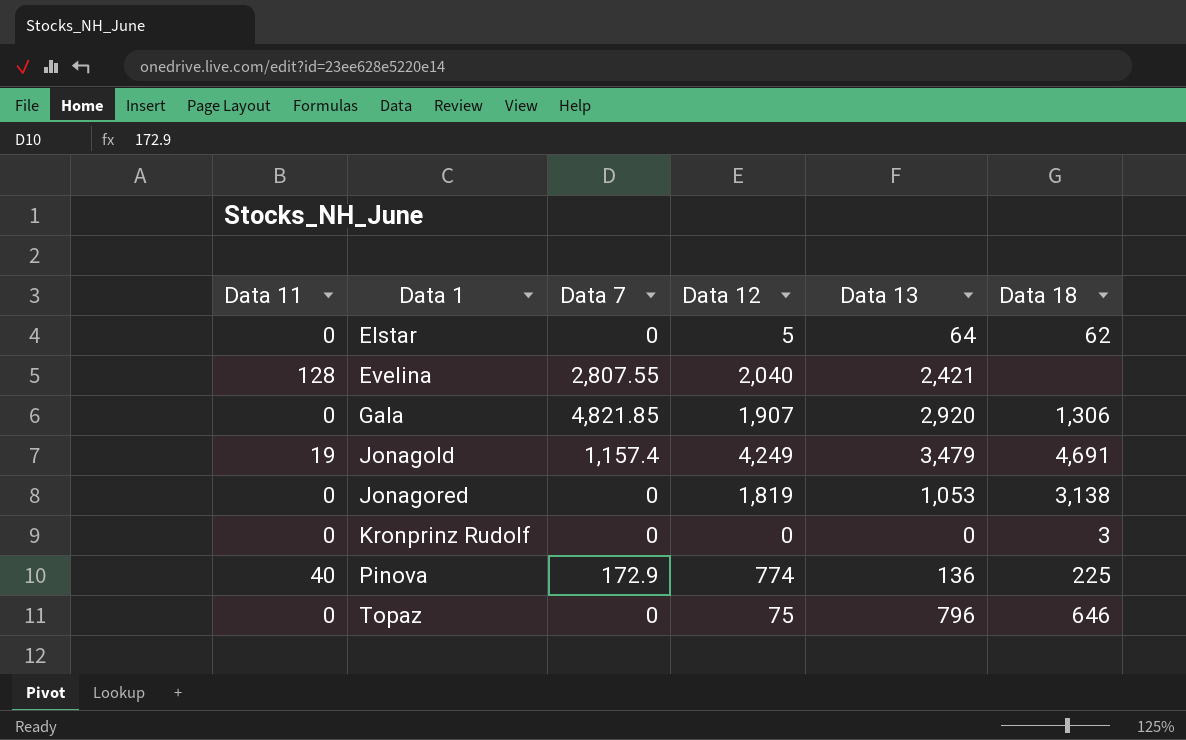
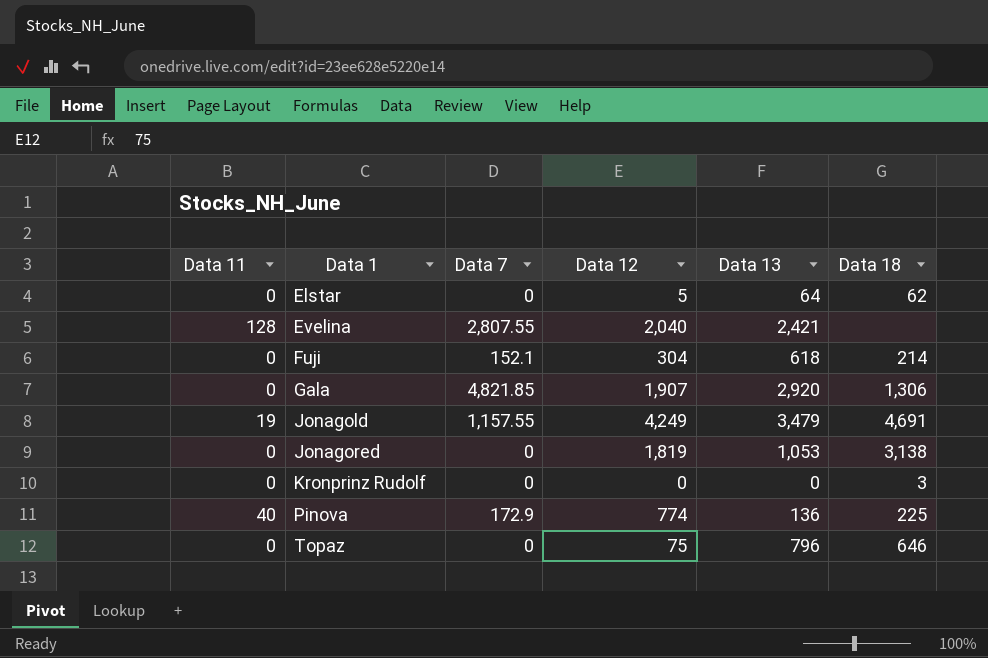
row Fuji: none -> 0 | 152.1 | 304 | 618 | 214
Jonagold | Data 7: 1,157.4 -> 1,157.55

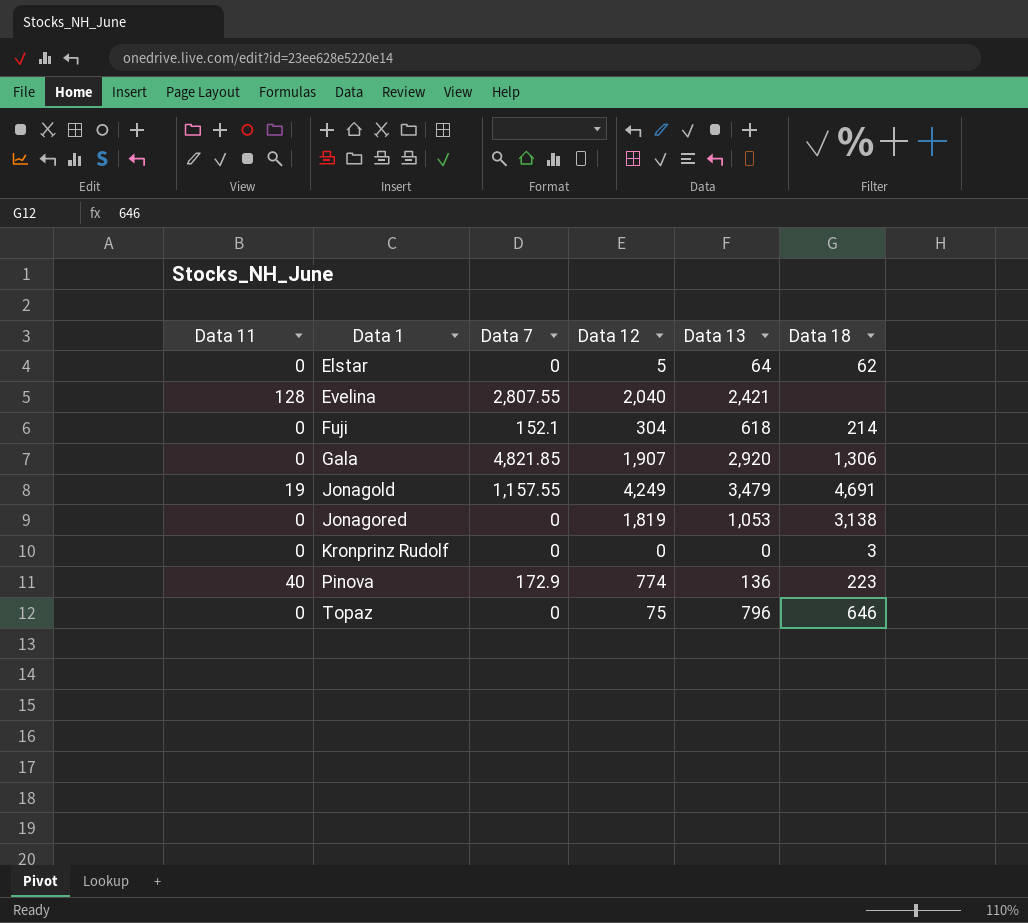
Pinova | Data 18: 225 -> 223

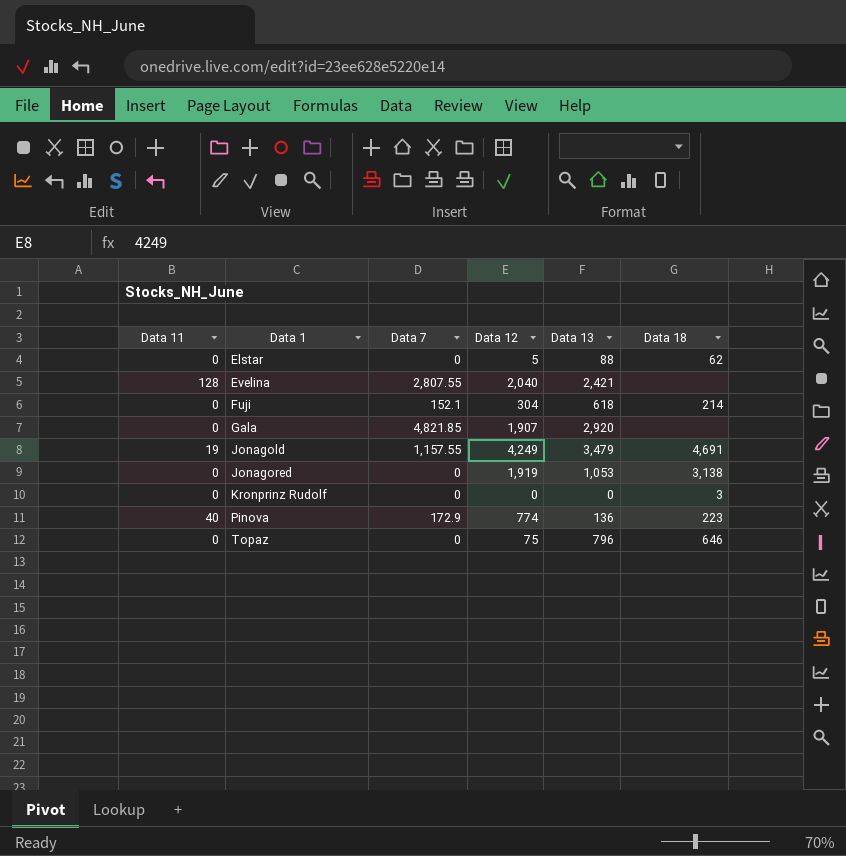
Elstar | Data 13: 64 -> 88
Gala | Data 18: 1,306 -> none
Jonagored | Data 12: 1,819 -> 1,919

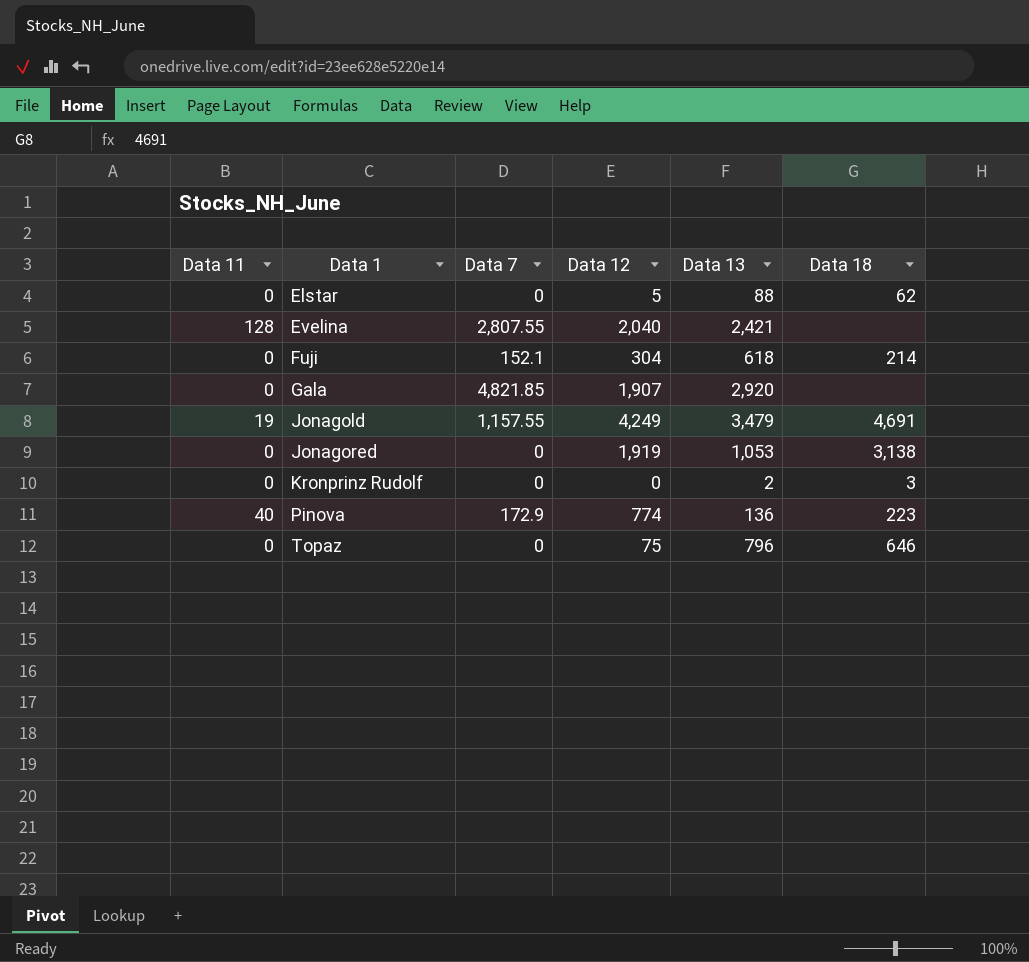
Kronprinz Rudolf | Data 13: 0 -> 2

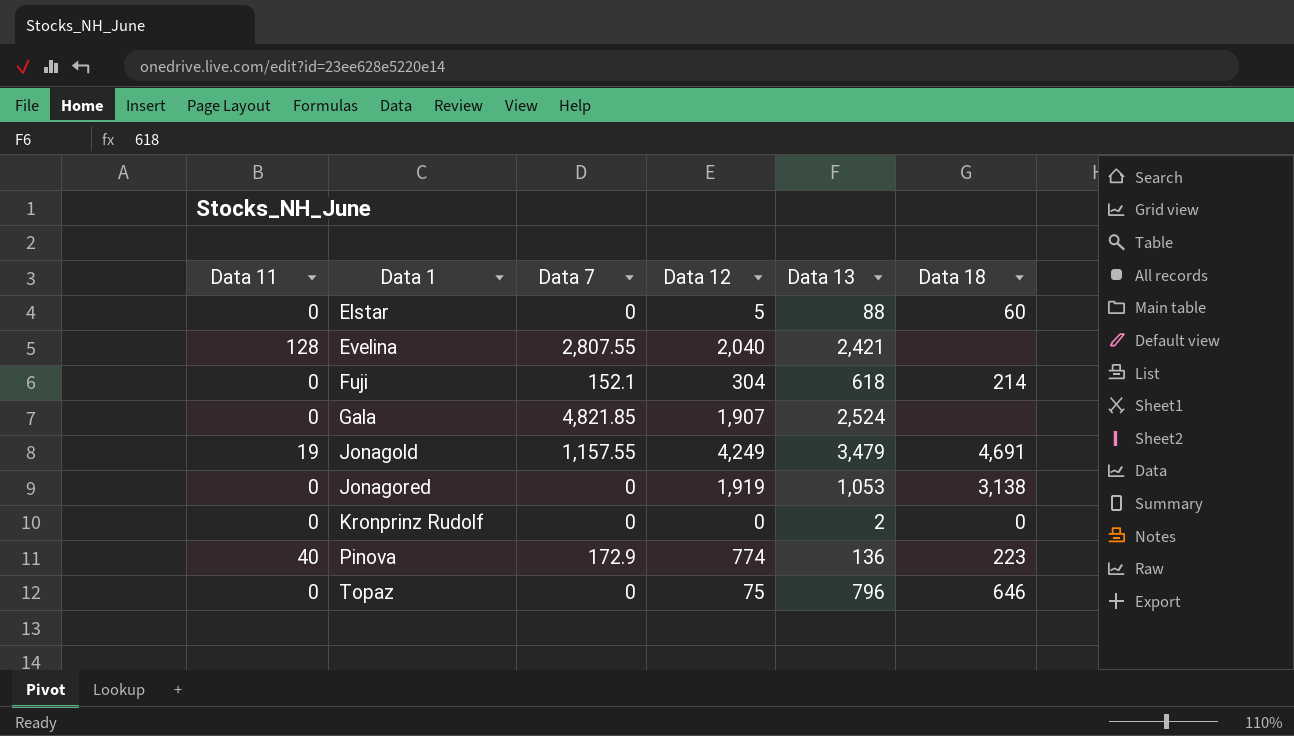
Elstar | Data 18: 62 -> 60
Gala | Data 13: 2,920 -> 2,524
Kronprinz Rudolf | Data 18: 3 -> 0

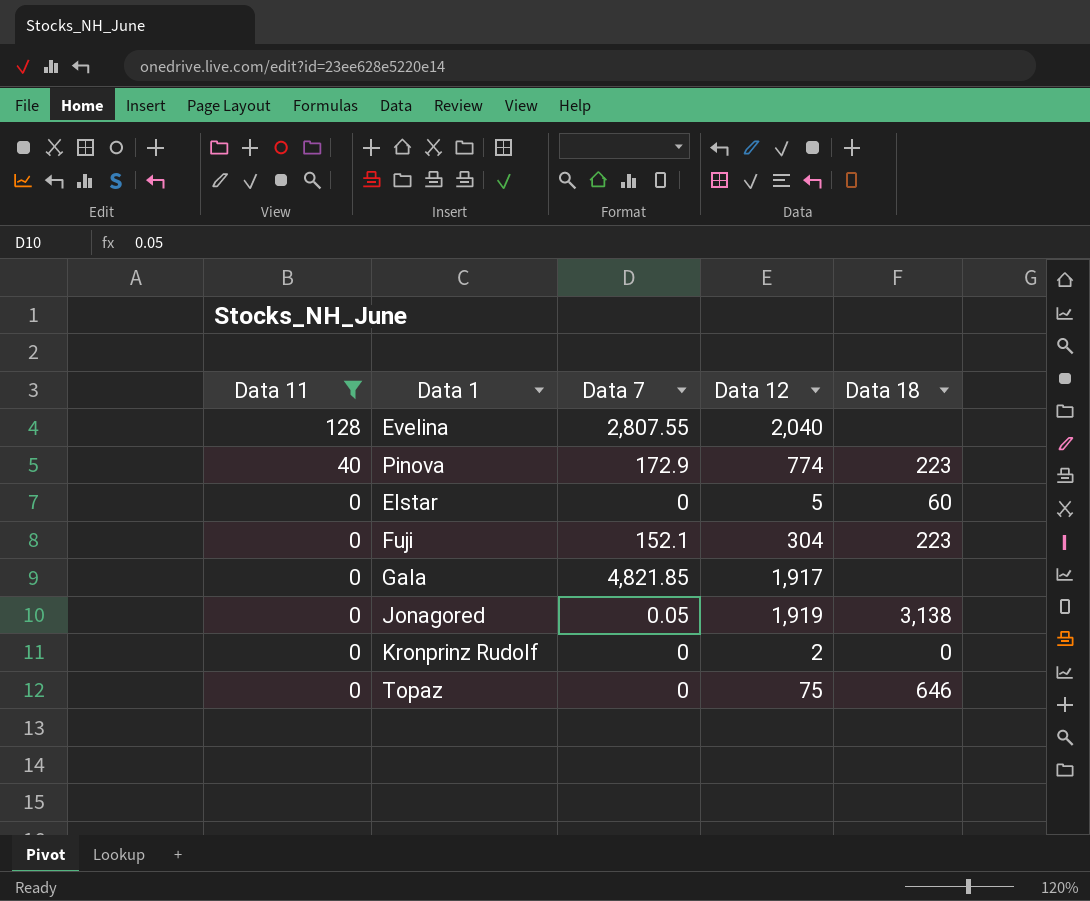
filter: none -> Data 11 != 19
row order: Data 1 ascending -> Data 11 descending
column Data 13 | position: 5 -> none
Fuji | Data 18: 214 -> 223
Gala | Data 12: 1,907 -> 1,917
Jonagored | Data 7: 0 -> 0.05
Kronprinz Rudolf | Data 12: 0 -> 2

